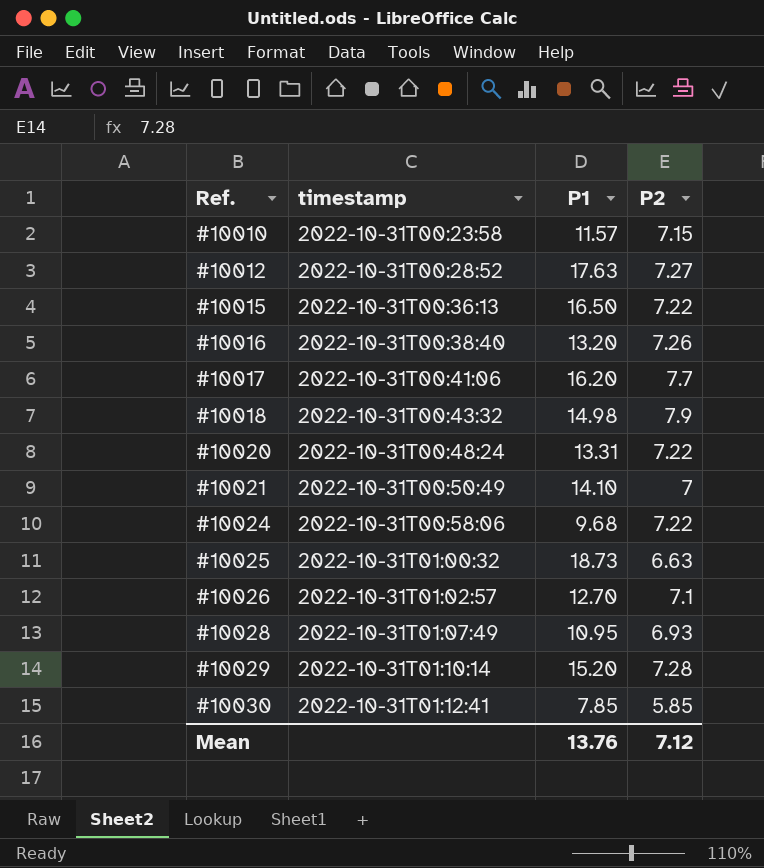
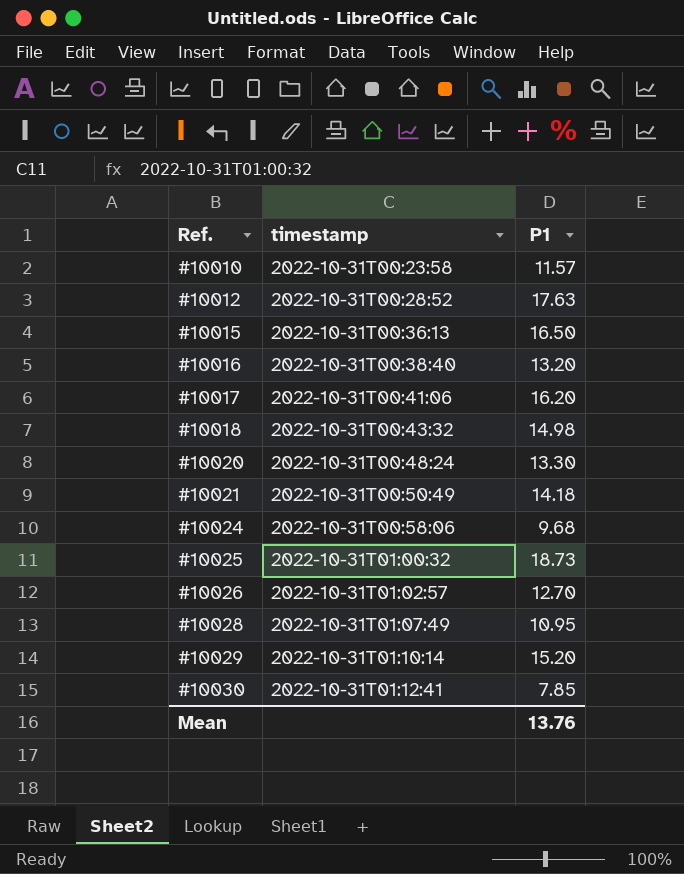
column P2 | position: 4 -> none
#10020 | P1: 13.31 -> 13.30
#10021 | P1: 14.10 -> 14.18

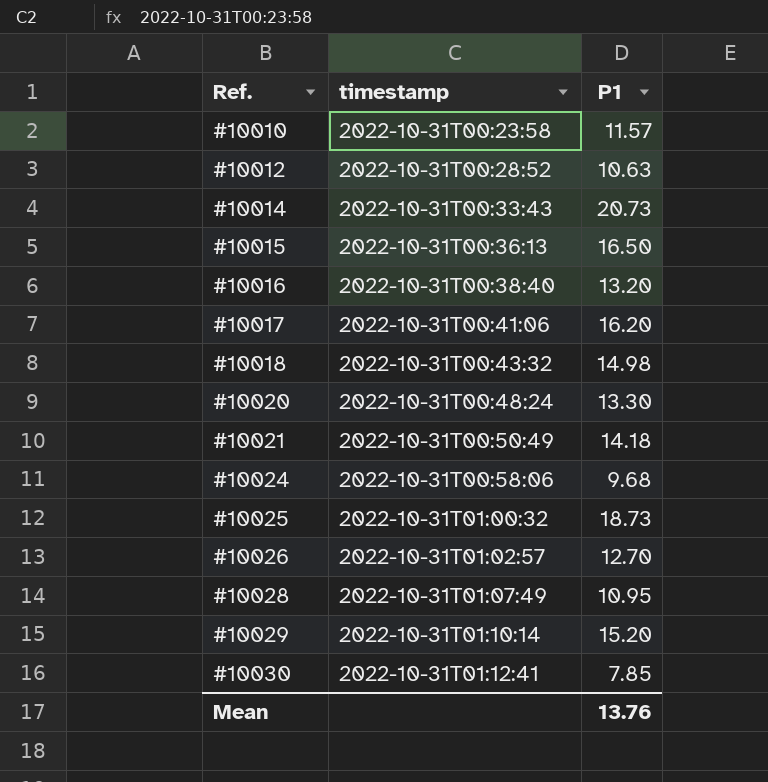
#10012 | P1: 17.63 -> 10.63
row #10014: none -> 2022-10-31T00:33:43 | 20.73

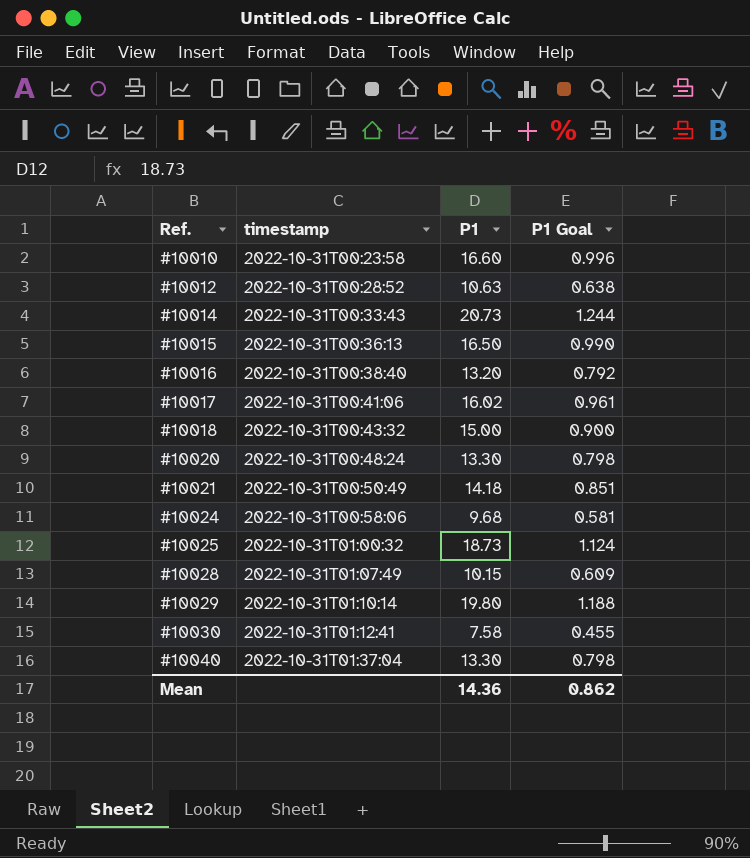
column P1 Goal | formula: none -> [P1] * 0.06
row #10026: 2022-10-31T01:02:57 | 12.70 -> none
#10010 | P1: 11.57 -> 16.60
#10017 | P1: 16.20 -> 16.02
#10018 | P1: 14.98 -> 15.00
#10028 | P1: 10.95 -> 10.15
#10029 | P1: 15.20 -> 19.80
#10030 | P1: 7.85 -> 7.58
row #10040: none -> 2022-10-31T01:37:04 | 13.30 | 0.798
Mean | P1: 13.76 -> 14.36

